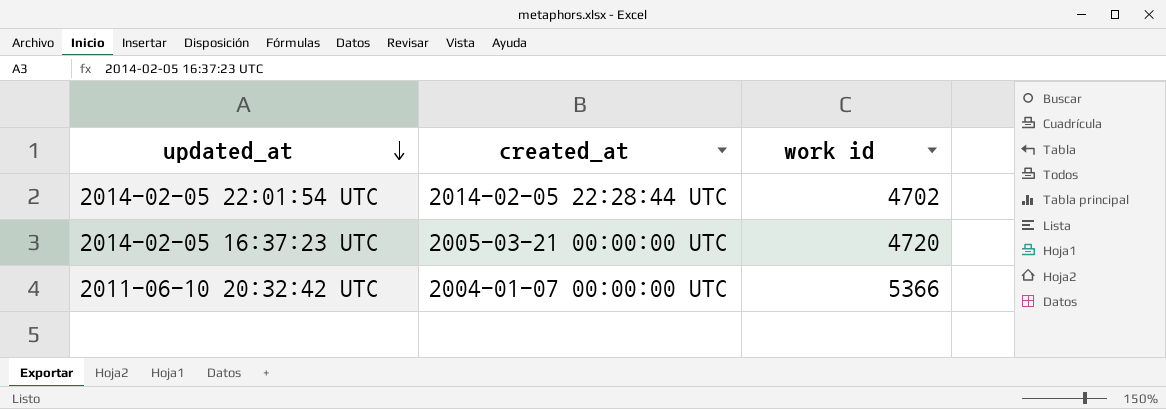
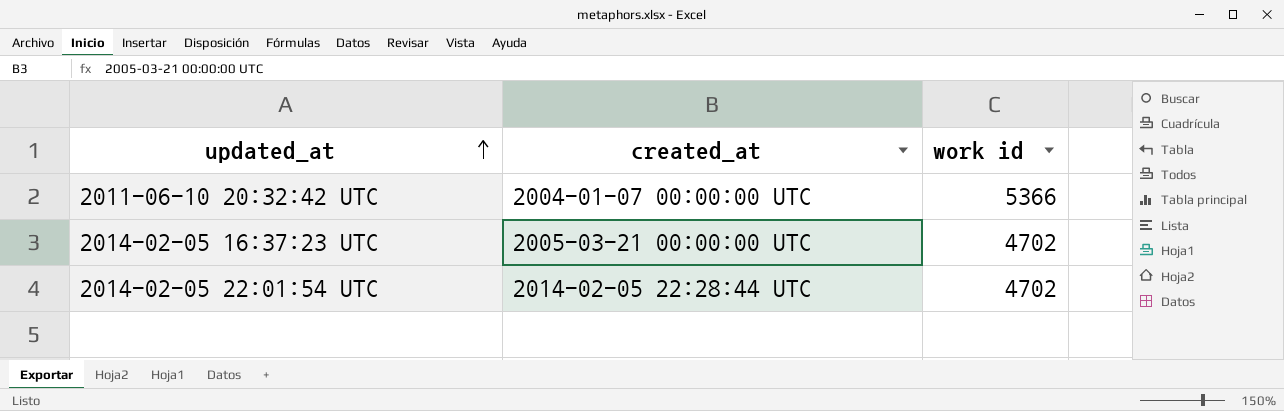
row order: updated_at descending -> updated_at ascending
2014-02-05 16:37:23 UTC | work id: 4720 -> 4702

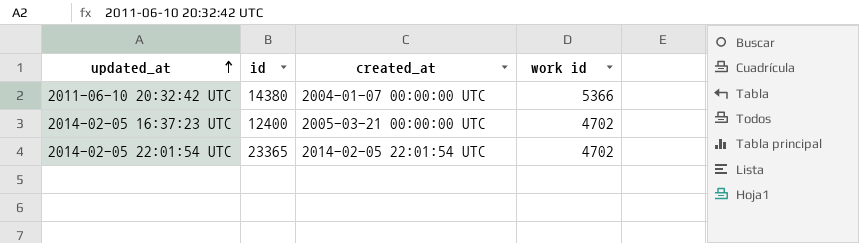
column id | position: none -> 2
2014-02-05 22:01:54 UTC | created_at: 2014-02-05 22:28:44 UTC -> 2014-02-05 22:01:54 UTC

